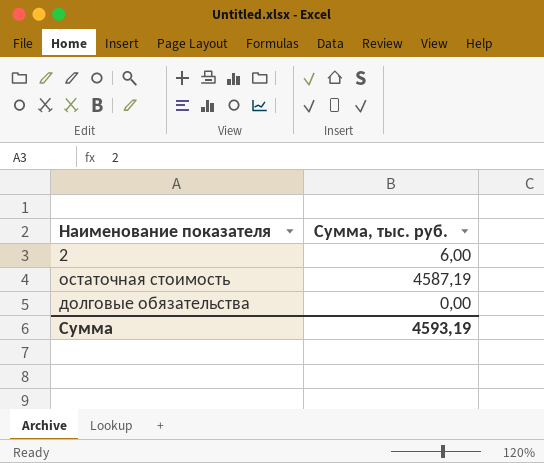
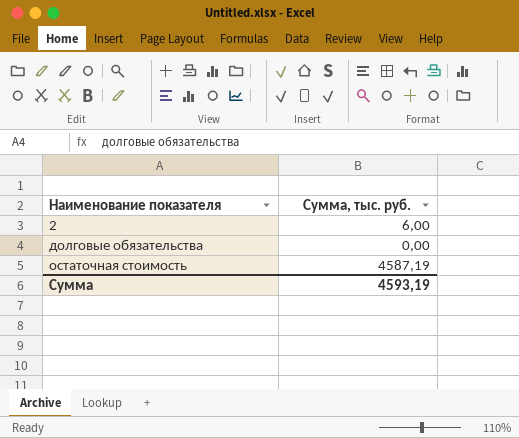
row order: none -> Наименование показателя ascending

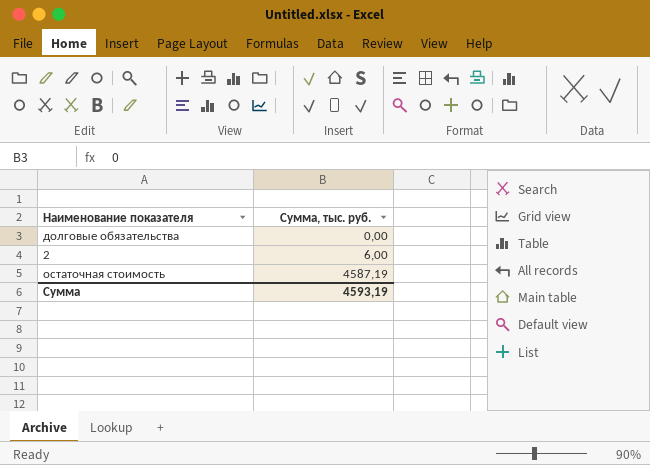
row order: Наименование показателя ascending -> Сумма, тыс. руб. ascending

